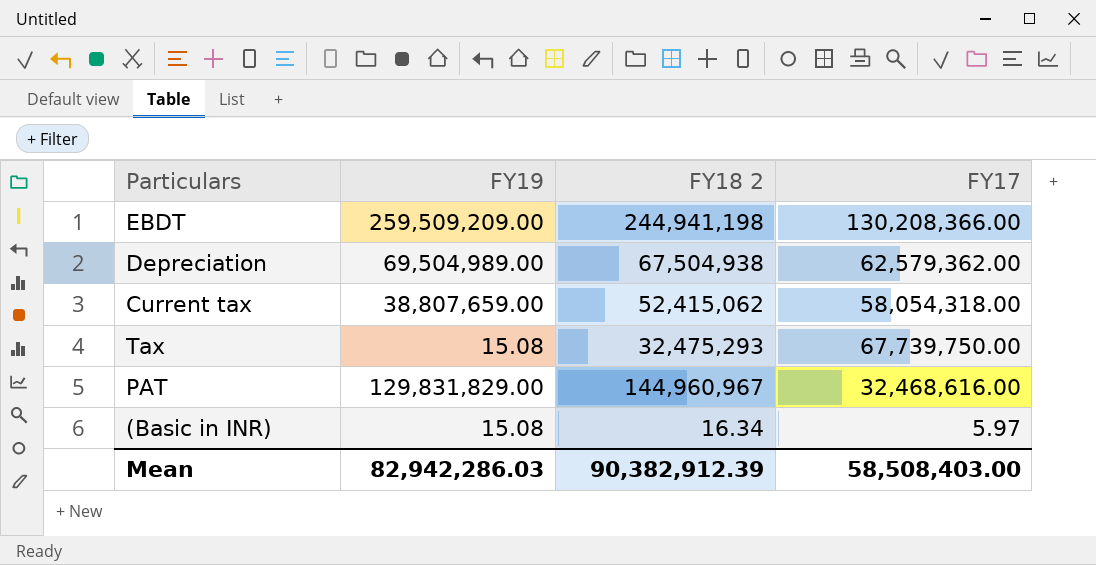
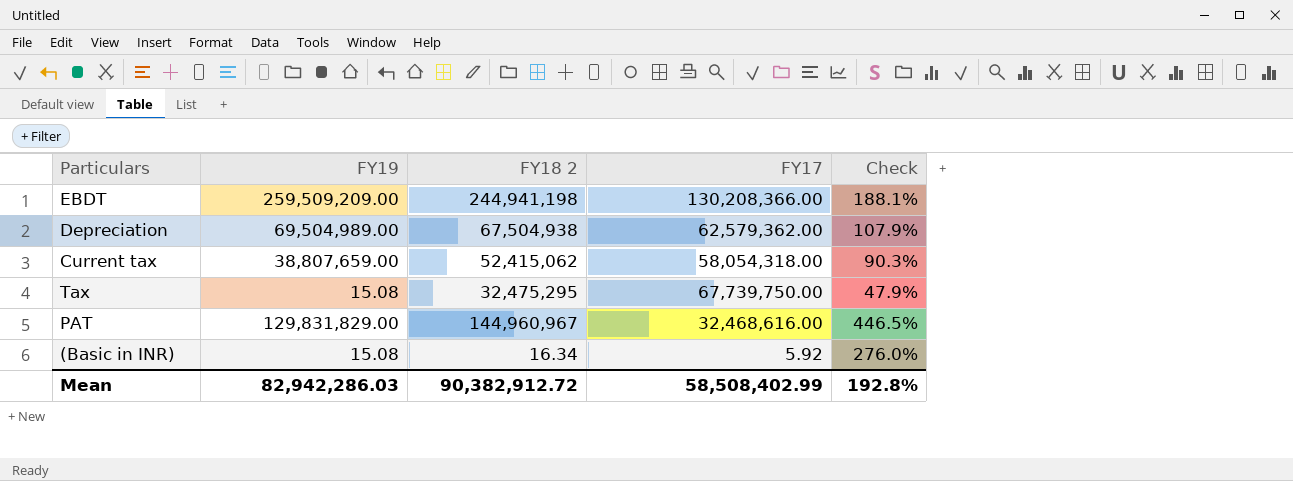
column Check | formula: none -> [FY18 2] / [FY17]
Tax | FY18 2: 32,475,293 -> 32,475,295
(Basic in INR) | FY17: 5.97 -> 5.92
Mean | FY18 2: 90,382,912.39 -> 90,382,912.72
Mean | FY17: 58,508,403.00 -> 58,508,402.99

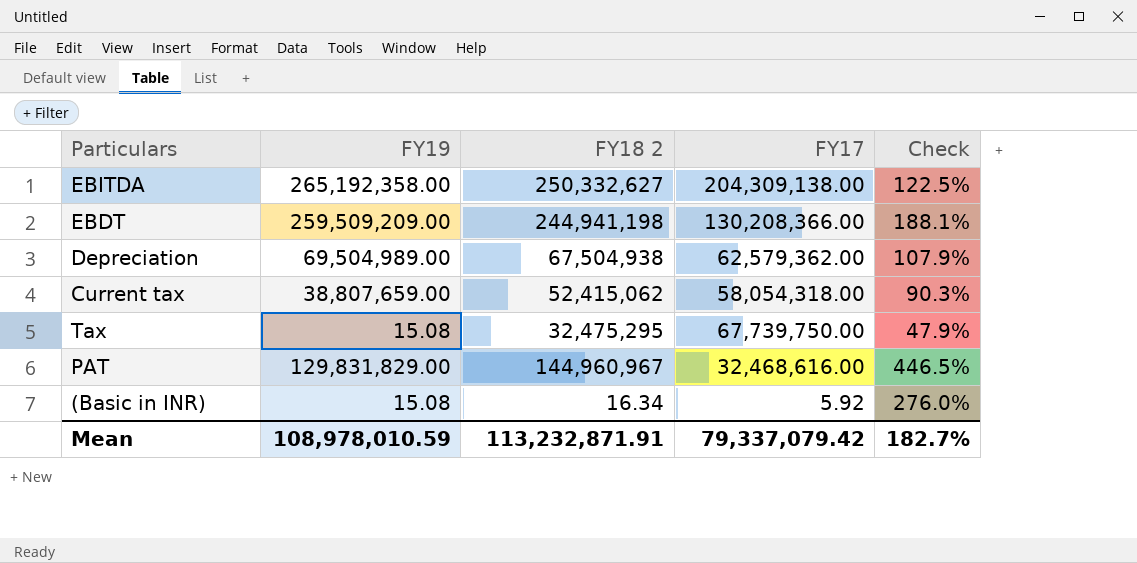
row EBITDA: none -> 265,192,358.00 | 250,332,627 | 204,309,138.00 | 122.5%
Mean | FY19: 82,942,286.03 -> 108,978,010.59
Mean | FY18 2: 90,382,912.72 -> 113,232,871.91
Mean | FY17: 58,508,402.99 -> 79,337,079.42
Mean | Check: 192.8% -> 182.7%

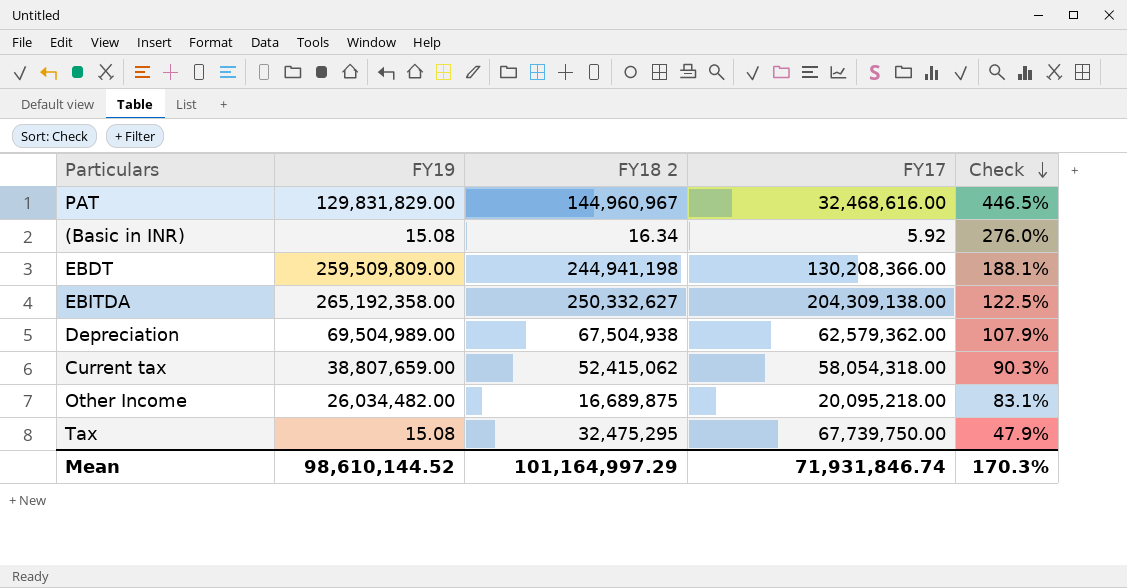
row order: none -> Check descending
EBDT | FY19: 259,509,209.00 -> 259,509,809.00
row Other Income: none -> 26,034,482.00 | 16,689,875 | 20,095,218.00 | 83.1%
Mean | FY19: 108,978,010.59 -> 98,610,144.52
Mean | FY18 2: 113,232,871.91 -> 101,164,997.29
Mean | FY17: 79,337,079.42 -> 71,931,846.74
Mean | Check: 182.7% -> 170.3%

